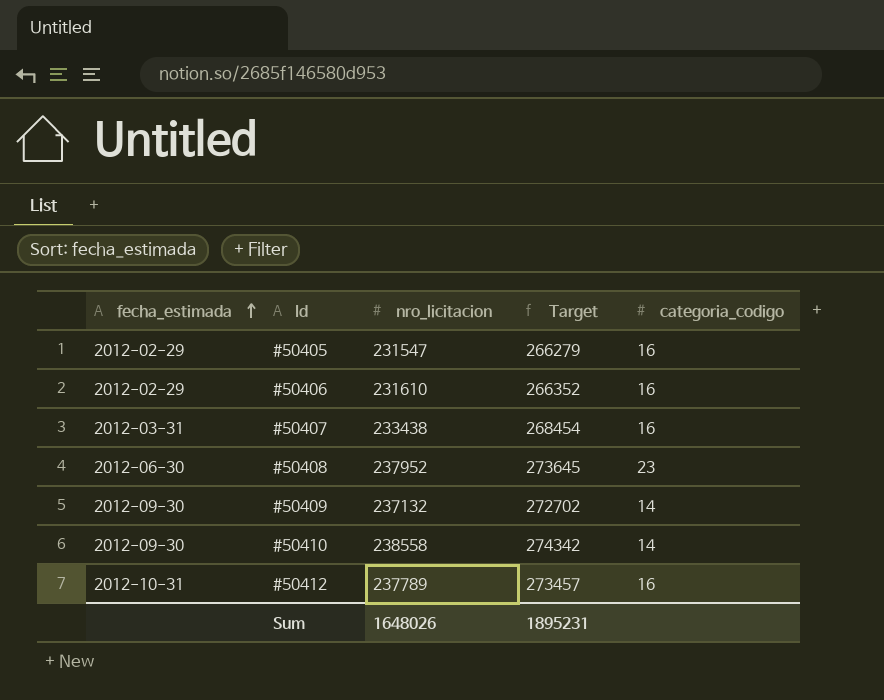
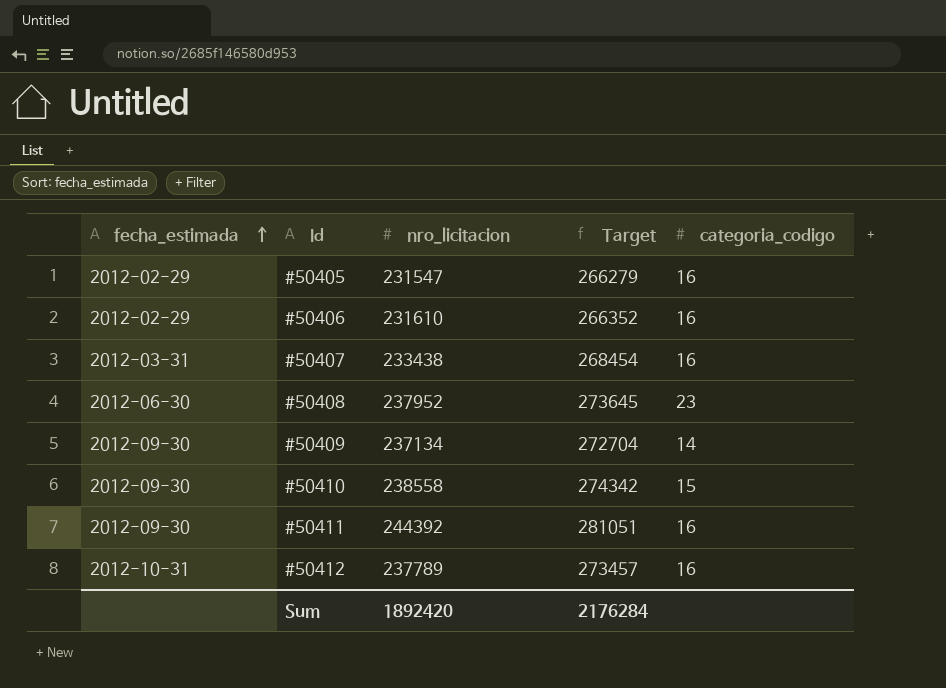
#50409 | nro_licitacion: 237132 -> 237134
#50409 | Target: 272702 -> 272704
#50410 | categoria_codigo: 14 -> 15
row #50411: none -> 2012-09-30 | 244392 | 281051 | 16
Sum | nro_licitacion: 1648026 -> 1892420
Sum | Target: 1895231 -> 2176284

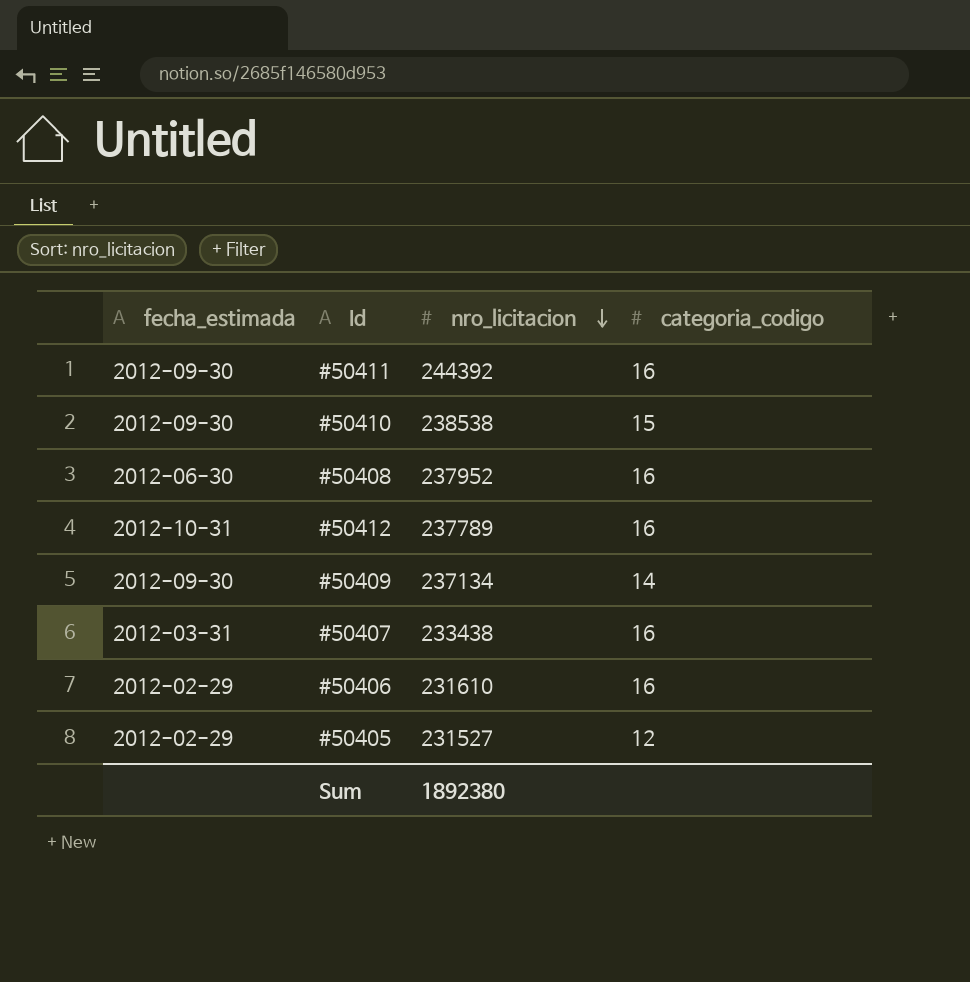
row order: fecha_estimada ascending -> nro_licitacion descending
column Target | formula: [nro_licitacion] * 1.15 -> none
#50410 | nro_licitacion: 238558 -> 238538
#50408 | categoria_codigo: 23 -> 16
#50405 | nro_licitacion: 231547 -> 231527
#50405 | categoria_codigo: 16 -> 12
Sum | nro_licitacion: 1892420 -> 1892380

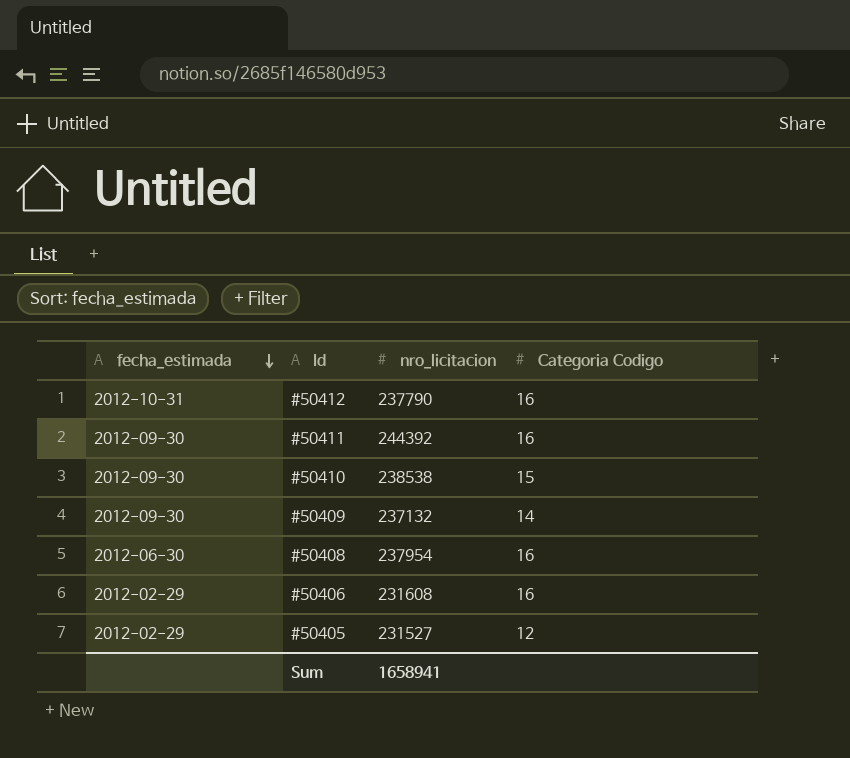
row order: nro_licitacion descending -> fecha_estimada descending
column name: categoria_codigo -> Categoria Codigo
row #50407: 2012-03-31 | 233438 | 16 -> none
#50412 | nro_licitacion: 237789 -> 237790
#50409 | nro_licitacion: 237134 -> 237132
#50408 | nro_licitacion: 237952 -> 237954
#50406 | nro_licitacion: 231610 -> 231608
Sum | nro_licitacion: 1892380 -> 1658941

